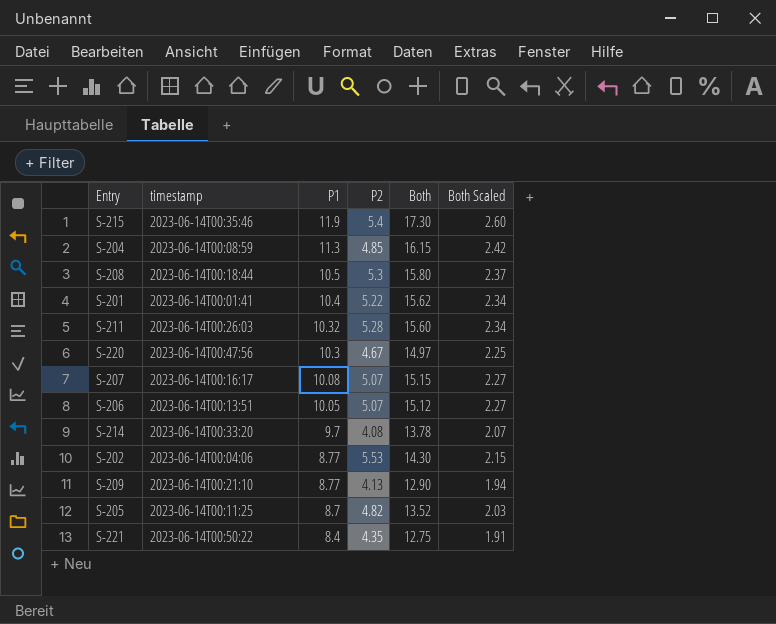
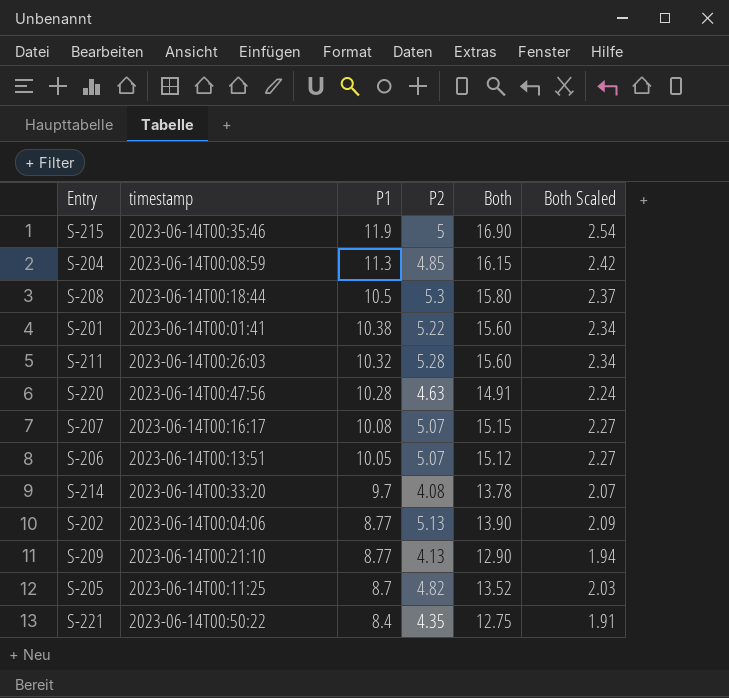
S-215 | P2: 5.4 -> 5
S-215 | Both: 17.30 -> 16.90
S-215 | Both Scaled: 2.60 -> 2.54
S-201 | P1: 10.4 -> 10.38
S-201 | Both: 15.62 -> 15.60
S-220 | P1: 10.3 -> 10.28
S-220 | P2: 4.67 -> 4.63
S-220 | Both: 14.97 -> 14.91
S-220 | Both Scaled: 2.25 -> 2.24
S-202 | P2: 5.53 -> 5.13
S-202 | Both: 14.30 -> 13.90
S-202 | Both Scaled: 2.15 -> 2.09

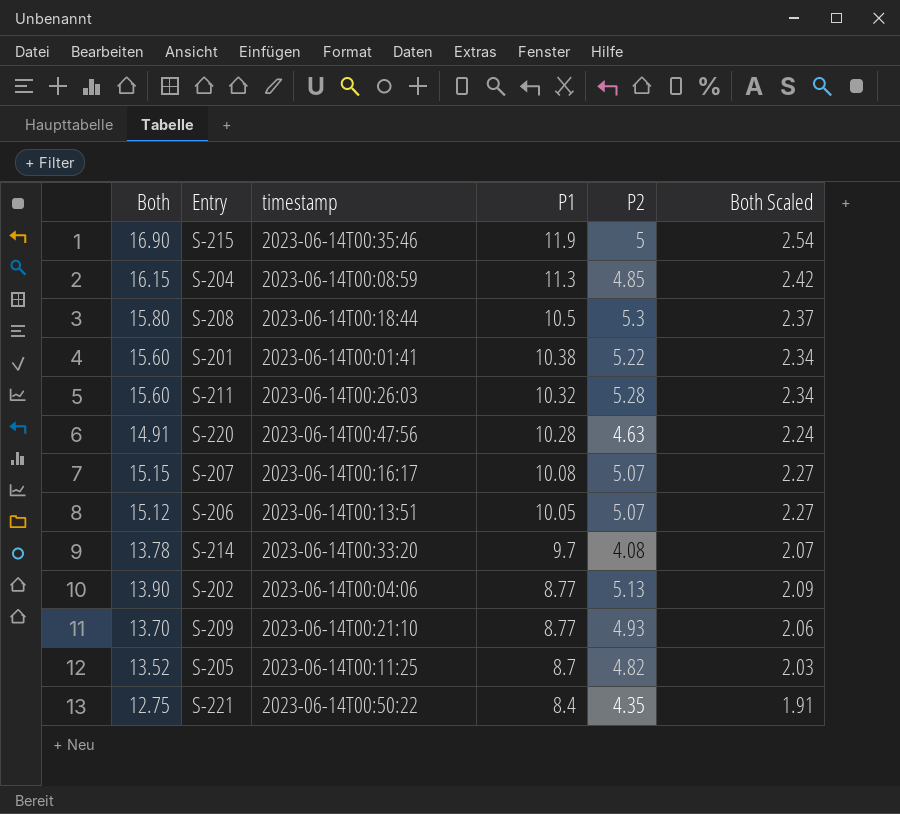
column Both | position: 5 -> 1
S-209 | Both: 12.90 -> 13.70
S-209 | P2: 4.13 -> 4.93
S-209 | Both Scaled: 1.94 -> 2.06

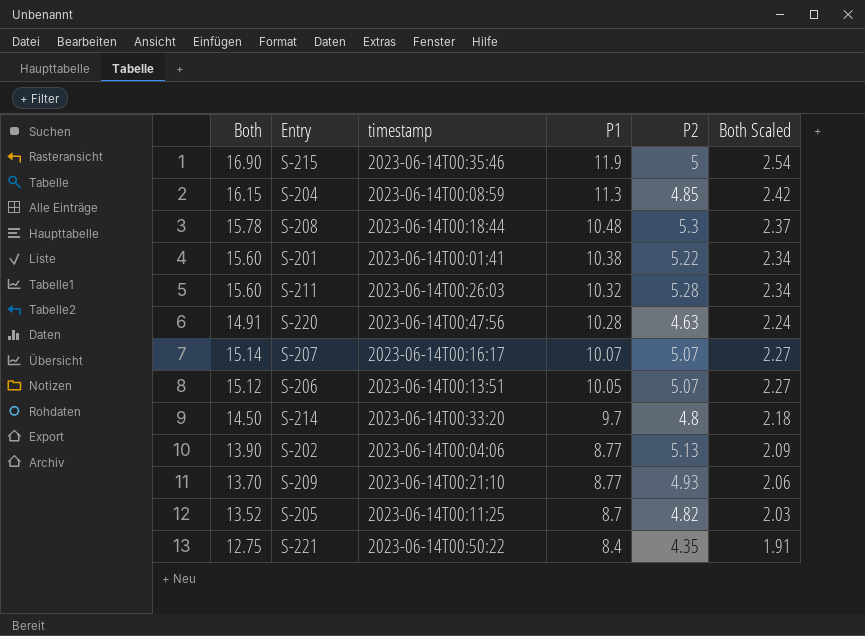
S-208 | Both: 15.80 -> 15.78
S-208 | P1: 10.5 -> 10.48
S-207 | Both: 15.15 -> 15.14
S-207 | P1: 10.08 -> 10.07
S-214 | Both: 13.78 -> 14.50
S-214 | P2: 4.08 -> 4.8
S-214 | Both Scaled: 2.07 -> 2.18

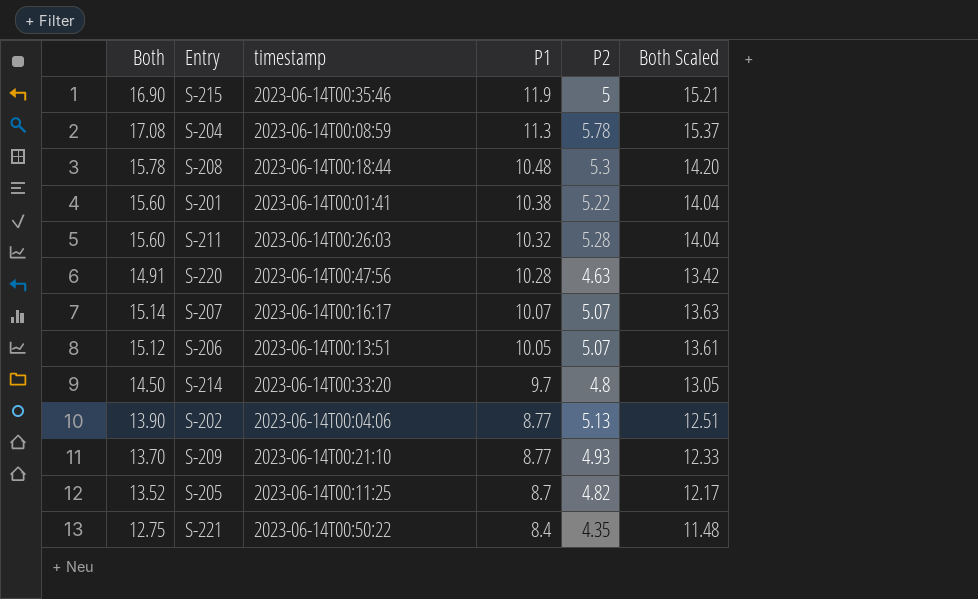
column Both Scaled | formula: [Both] * 0.15 -> [Both] * 0.9
S-204 | Both: 16.15 -> 17.08
S-204 | P2: 4.85 -> 5.78

